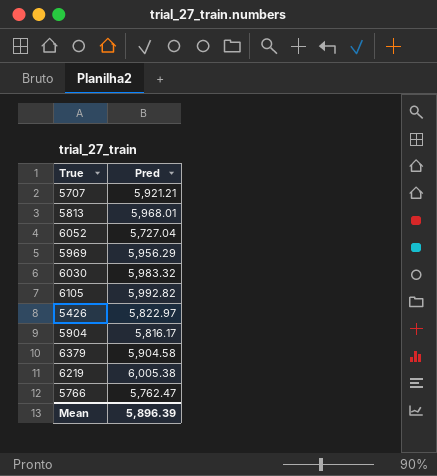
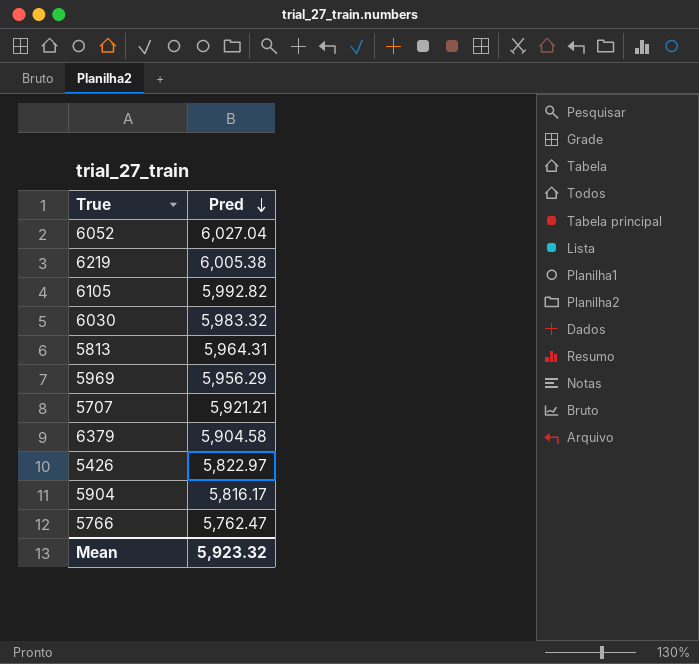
row order: none -> Pred descending
6052 | Pred: 5,727.04 -> 6,027.04
5813 | Pred: 5,968.01 -> 5,964.31
Mean | Pred: 5,896.39 -> 5,923.32

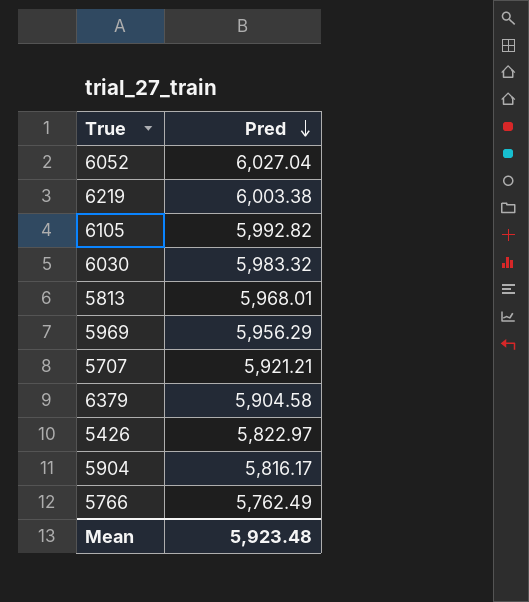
6219 | Pred: 6,005.38 -> 6,003.38
5813 | Pred: 5,964.31 -> 5,968.01
5766 | Pred: 5,762.47 -> 5,762.49
Mean | Pred: 5,923.32 -> 5,923.48

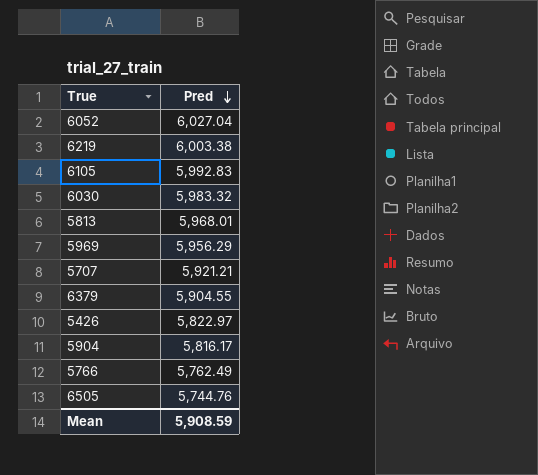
6105 | Pred: 5,992.82 -> 5,992.83
6379 | Pred: 5,904.58 -> 5,904.55
row 6505: none -> 5,744.76
Mean | Pred: 5,923.48 -> 5,908.59

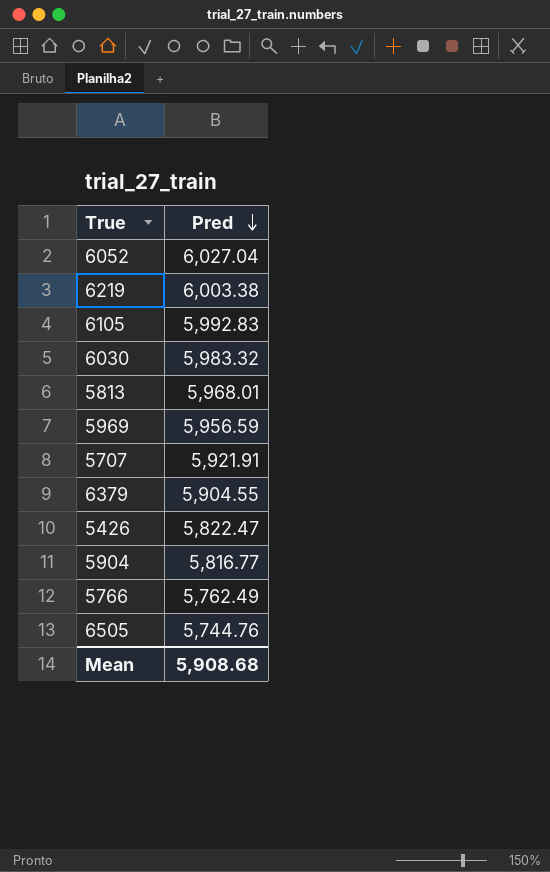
5969 | Pred: 5,956.29 -> 5,956.59
5707 | Pred: 5,921.21 -> 5,921.91
5426 | Pred: 5,822.97 -> 5,822.47
5904 | Pred: 5,816.17 -> 5,816.77
Mean | Pred: 5,908.59 -> 5,908.68

